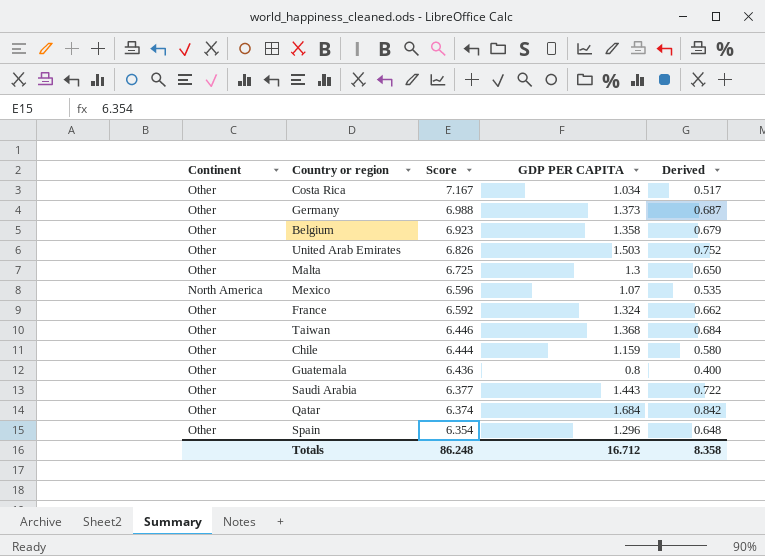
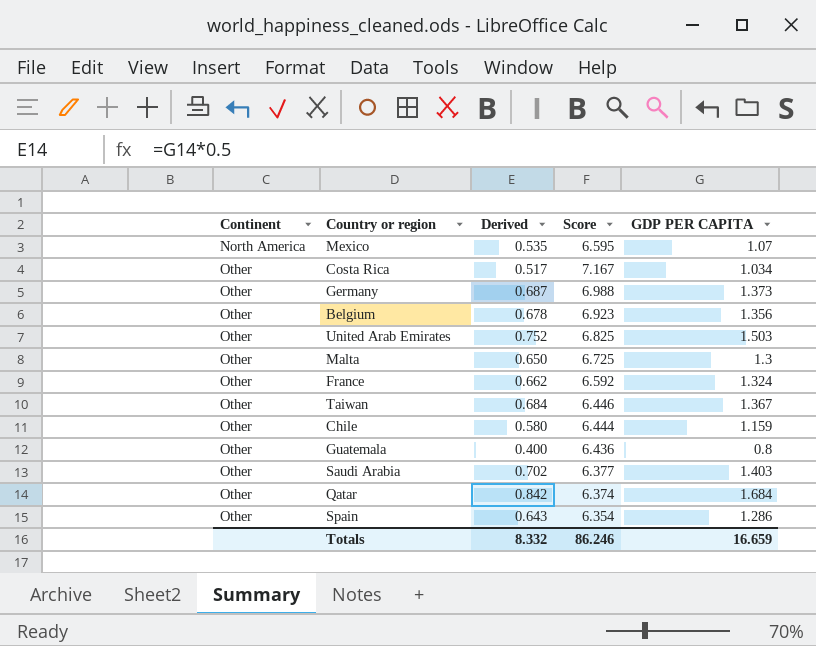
row order: Score descending -> Continent ascending
column Derived | position: 5 -> 3
Mexico | Score: 6.596 -> 6.595
Belgium | Derived: 0.679 -> 0.678
Belgium | GDP PER CAPITA: 1.358 -> 1.356
United Arab Emirates | Score: 6.826 -> 6.825
Taiwan | GDP PER CAPITA: 1.368 -> 1.367
Saudi Arabia | Derived: 0.722 -> 0.702
Saudi Arabia | GDP PER CAPITA: 1.443 -> 1.403
Spain | Derived: 0.648 -> 0.643
Spain | GDP PER CAPITA: 1.296 -> 1.286
Totals | Derived: 8.358 -> 8.332
Totals | Score: 86.248 -> 86.246
Totals | GDP PER CAPITA: 16.712 -> 16.659

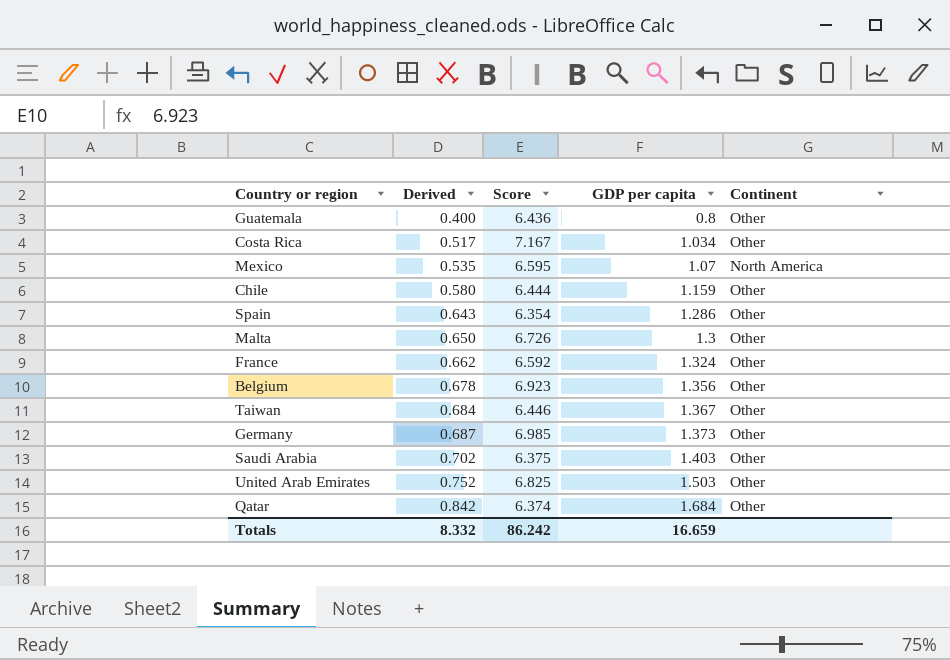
row order: Continent ascending -> Derived ascending
column name: GDP PER CAPITA -> GDP per capita
column Continent | position: 1 -> 5
Malta | Score: 6.725 -> 6.726
Germany | Score: 6.988 -> 6.985
Saudi Arabia | Score: 6.377 -> 6.375
Totals | Score: 86.246 -> 86.242

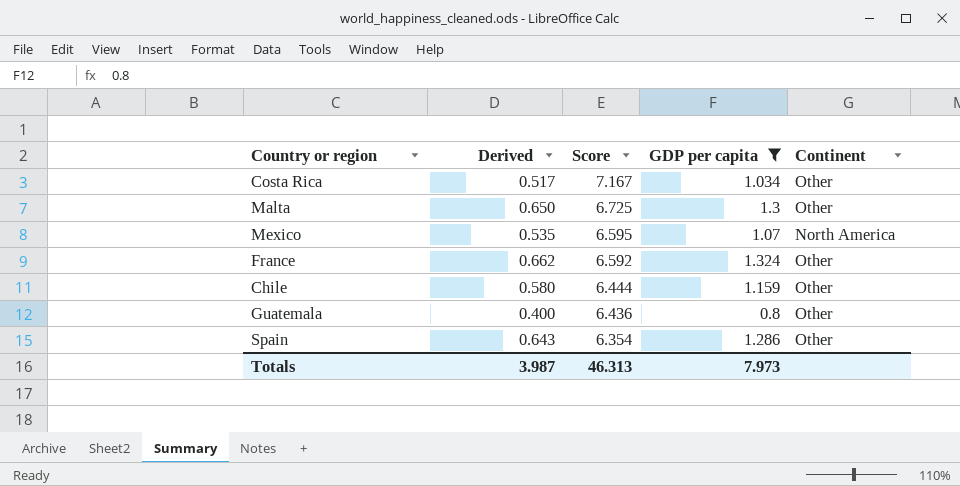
filter: none -> GDP per capita <= 1.324
row order: Derived ascending -> Score descending
Malta | Score: 6.726 -> 6.725
Totals | Derived: 8.332 -> 3.987
Totals | Score: 86.242 -> 46.313
Totals | GDP per capita: 16.659 -> 7.973

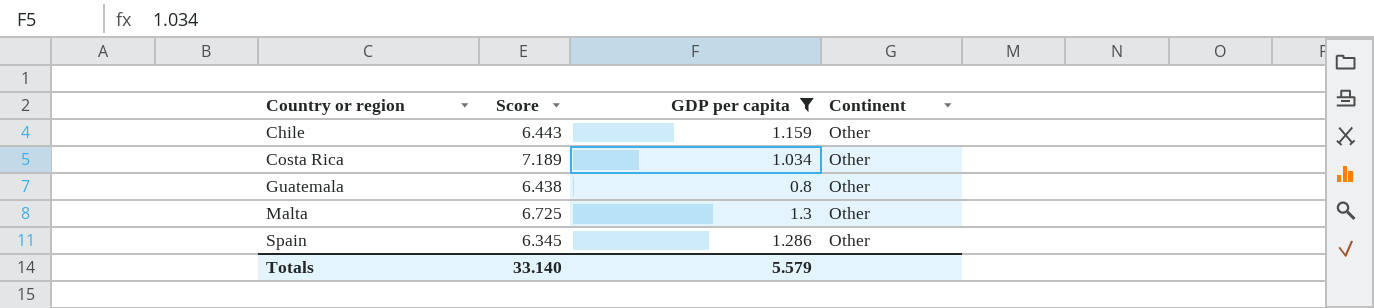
row order: Score descending -> Country or region ascending
column Derived | formula: [GDP per capita] * 0.5 -> none
row Mexico: 0.535 | 6.595 | 1.07 | North America -> none
row France: 0.662 | 6.592 | 1.324 | Other -> none
Chile | Score: 6.444 -> 6.443
Costa Rica | Score: 7.167 -> 7.189
Guatemala | Score: 6.436 -> 6.438
Spain | Score: 6.354 -> 6.345
Totals | Score: 46.313 -> 33.140
Totals | GDP per capita: 7.973 -> 5.579

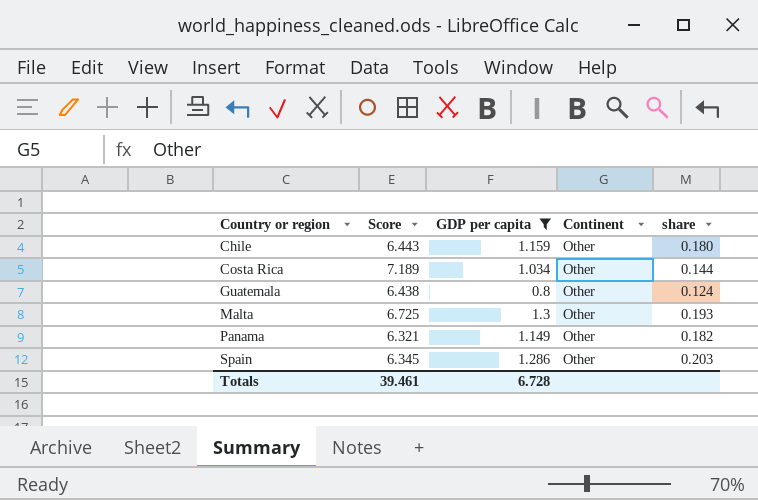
column share | formula: none -> [GDP per capita] / [Score]
row Panama: none -> 6.321 | 1.149 | Other | 0.182
Totals | Score: 33.140 -> 39.461
Totals | GDP per capita: 5.579 -> 6.728

